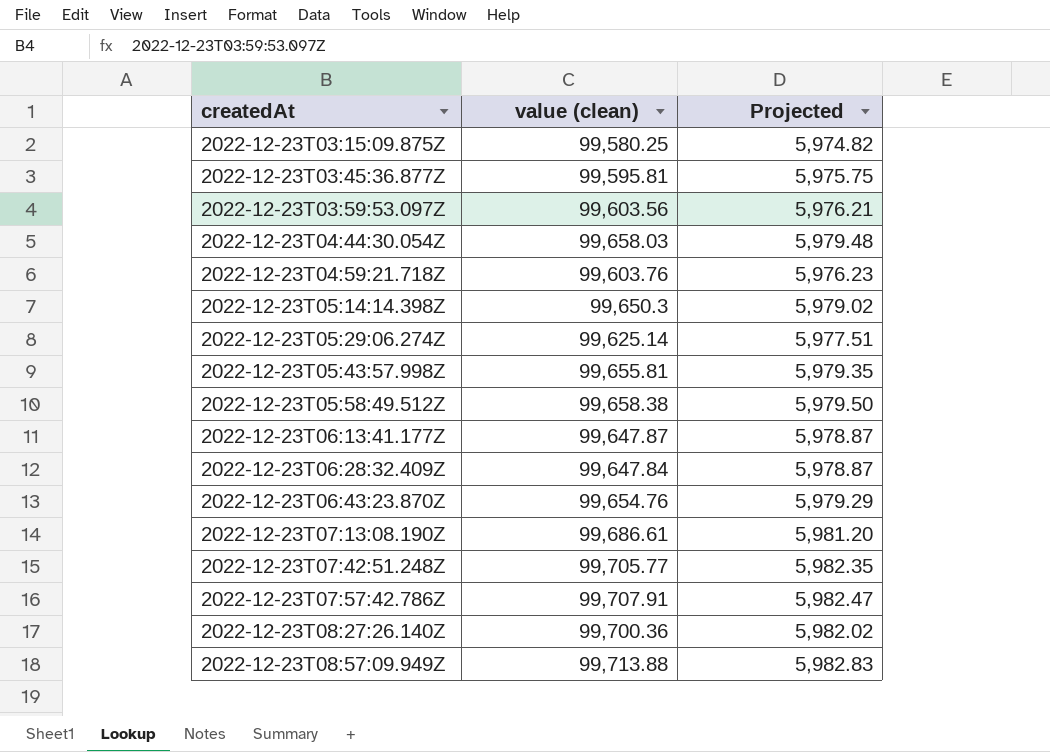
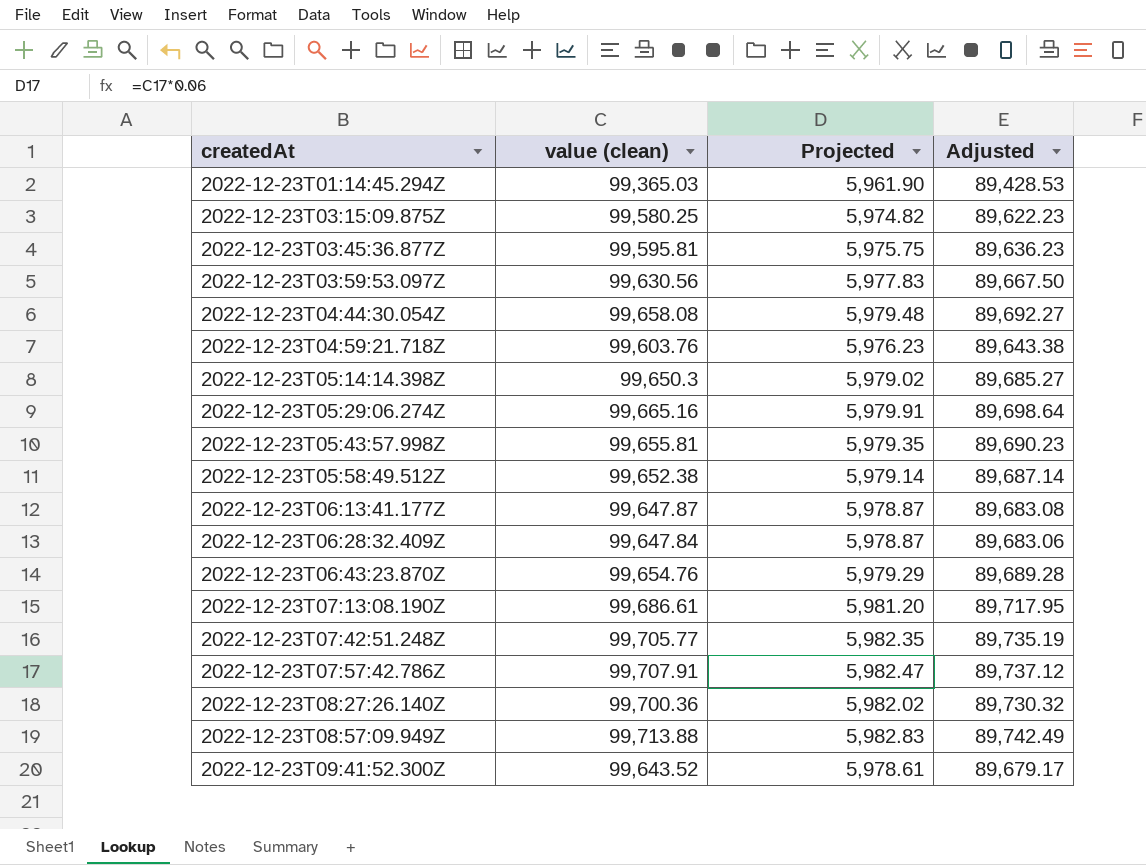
column Adjusted | formula: none -> [value (clean)] * 0.9
row 2022-12-23T01:14:45.294Z: none -> 99,365.03 | 5,961.90 | 89,428.53
2022-12-23T03:59:53.097Z | value (clean): 99,603.56 -> 99,630.56
2022-12-23T03:59:53.097Z | Projected: 5,976.21 -> 5,977.83
2022-12-23T04:44:30.054Z | value (clean): 99,658.03 -> 99,658.08
2022-12-23T05:29:06.274Z | value (clean): 99,625.14 -> 99,665.16
2022-12-23T05:29:06.274Z | Projected: 5,977.51 -> 5,979.91
2022-12-23T05:58:49.512Z | value (clean): 99,658.38 -> 99,652.38
2022-12-23T05:58:49.512Z | Projected: 5,979.50 -> 5,979.14
row 2022-12-23T09:41:52.300Z: none -> 99,643.52 | 5,978.61 | 89,679.17

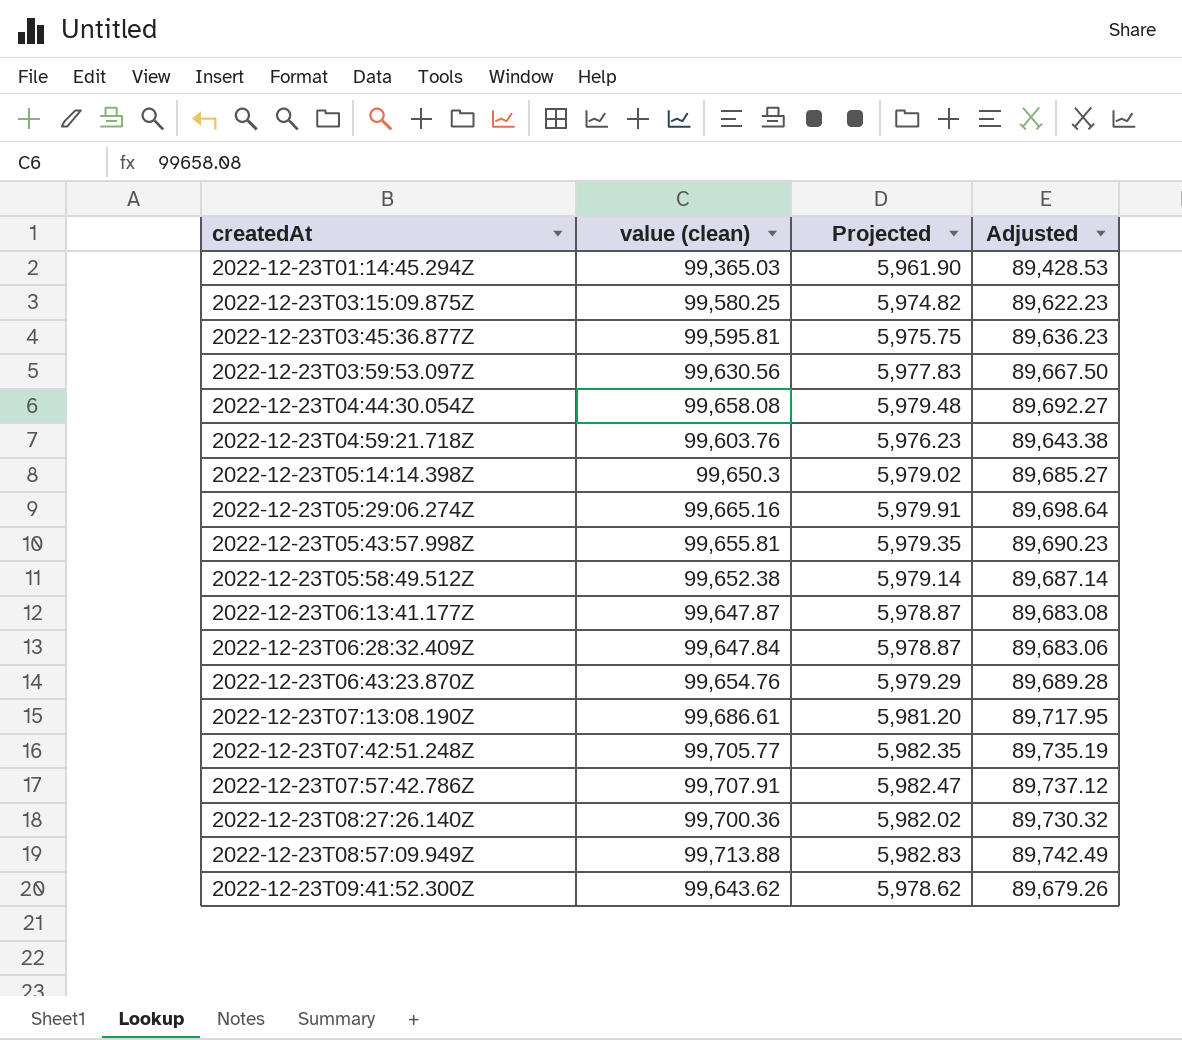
2022-12-23T09:41:52.300Z | value (clean): 99,643.52 -> 99,643.62
2022-12-23T09:41:52.300Z | Projected: 5,978.61 -> 5,978.62
2022-12-23T09:41:52.300Z | Adjusted: 89,679.17 -> 89,679.26

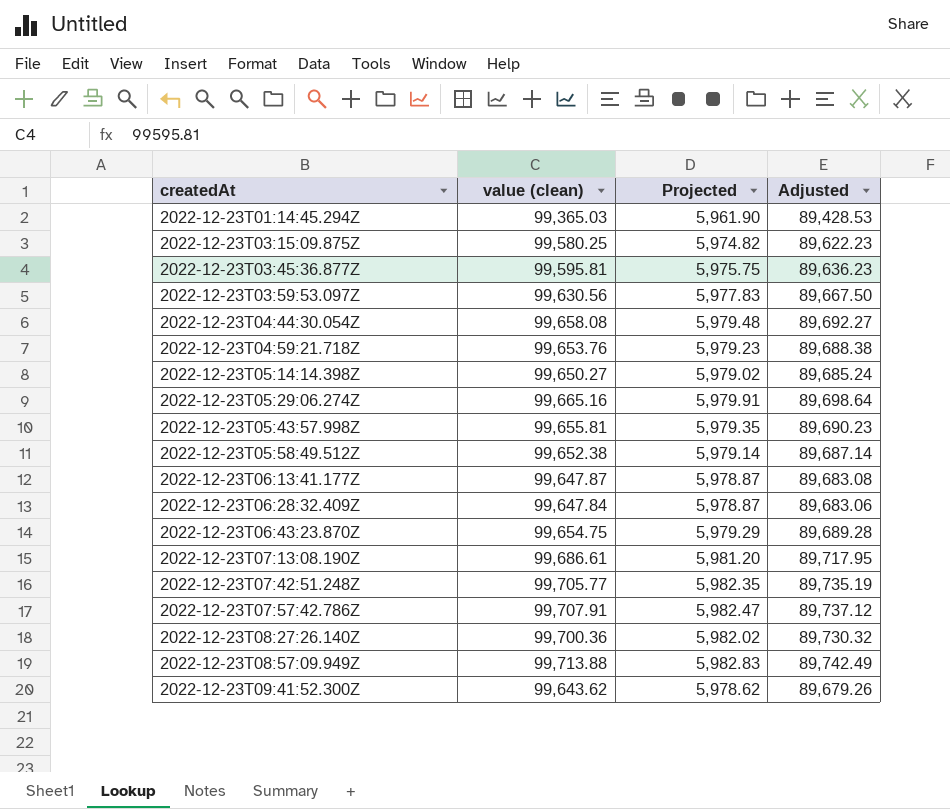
2022-12-23T04:59:21.718Z | value (clean): 99,603.76 -> 99,653.76
2022-12-23T04:59:21.718Z | Projected: 5,976.23 -> 5,979.23
2022-12-23T04:59:21.718Z | Adjusted: 89,643.38 -> 89,688.38
2022-12-23T05:14:14.398Z | value (clean): 99,650.3 -> 99,650.27
2022-12-23T05:14:14.398Z | Adjusted: 89,685.27 -> 89,685.24
2022-12-23T06:43:23.870Z | value (clean): 99,654.76 -> 99,654.75

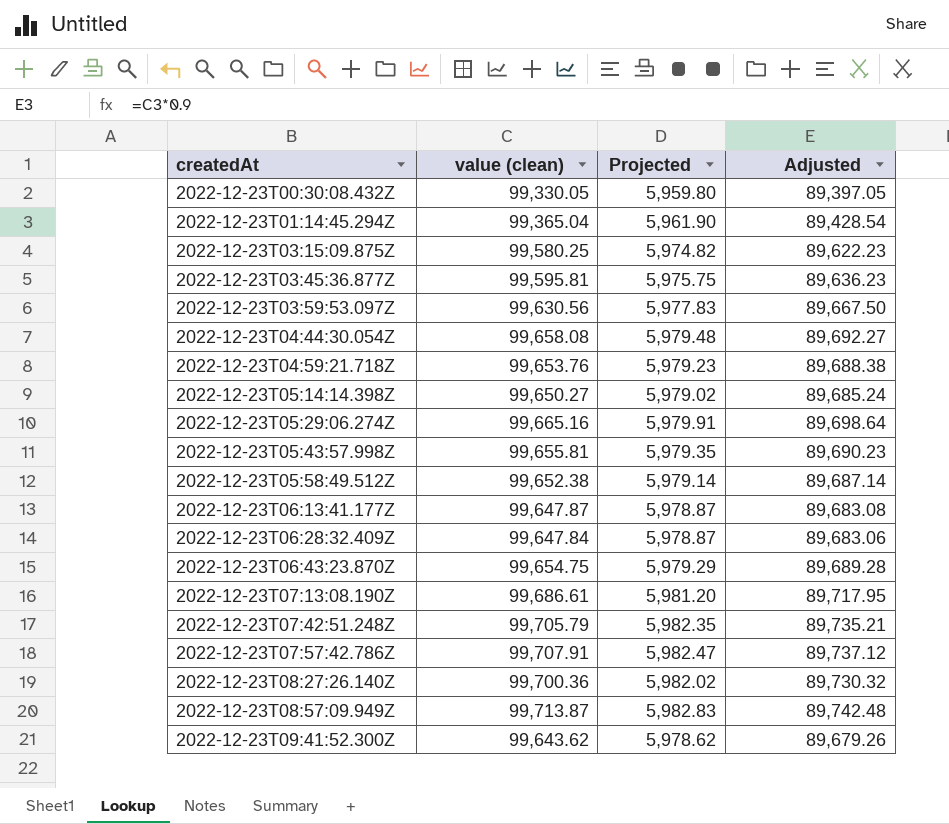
row 2022-12-23T00:30:08.432Z: none -> 99,330.05 | 5,959.80 | 89,397.05
2022-12-23T01:14:45.294Z | value (clean): 99,365.03 -> 99,365.04
2022-12-23T01:14:45.294Z | Adjusted: 89,428.53 -> 89,428.54
2022-12-23T07:42:51.248Z | value (clean): 99,705.77 -> 99,705.79
2022-12-23T07:42:51.248Z | Adjusted: 89,735.19 -> 89,735.21
2022-12-23T08:57:09.949Z | value (clean): 99,713.88 -> 99,713.87
2022-12-23T08:57:09.949Z | Adjusted: 89,742.49 -> 89,742.48

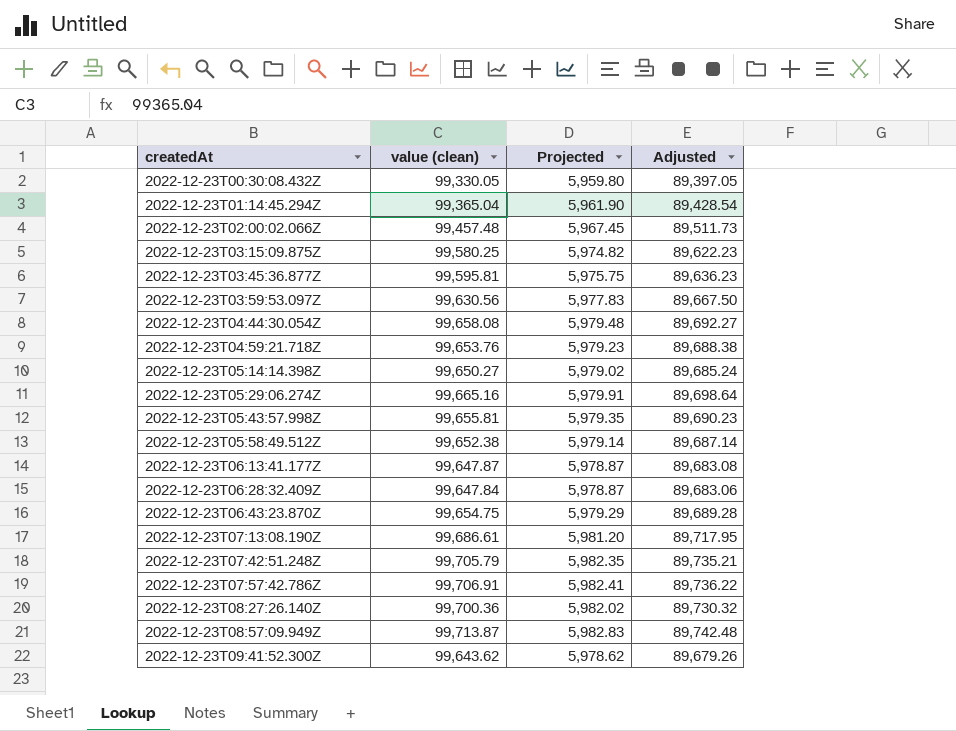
row 2022-12-23T02:00:02.066Z: none -> 99,457.48 | 5,967.45 | 89,511.73
2022-12-23T07:57:42.786Z | value (clean): 99,707.91 -> 99,706.91
2022-12-23T07:57:42.786Z | Projected: 5,982.47 -> 5,982.41
2022-12-23T07:57:42.786Z | Adjusted: 89,737.12 -> 89,736.22

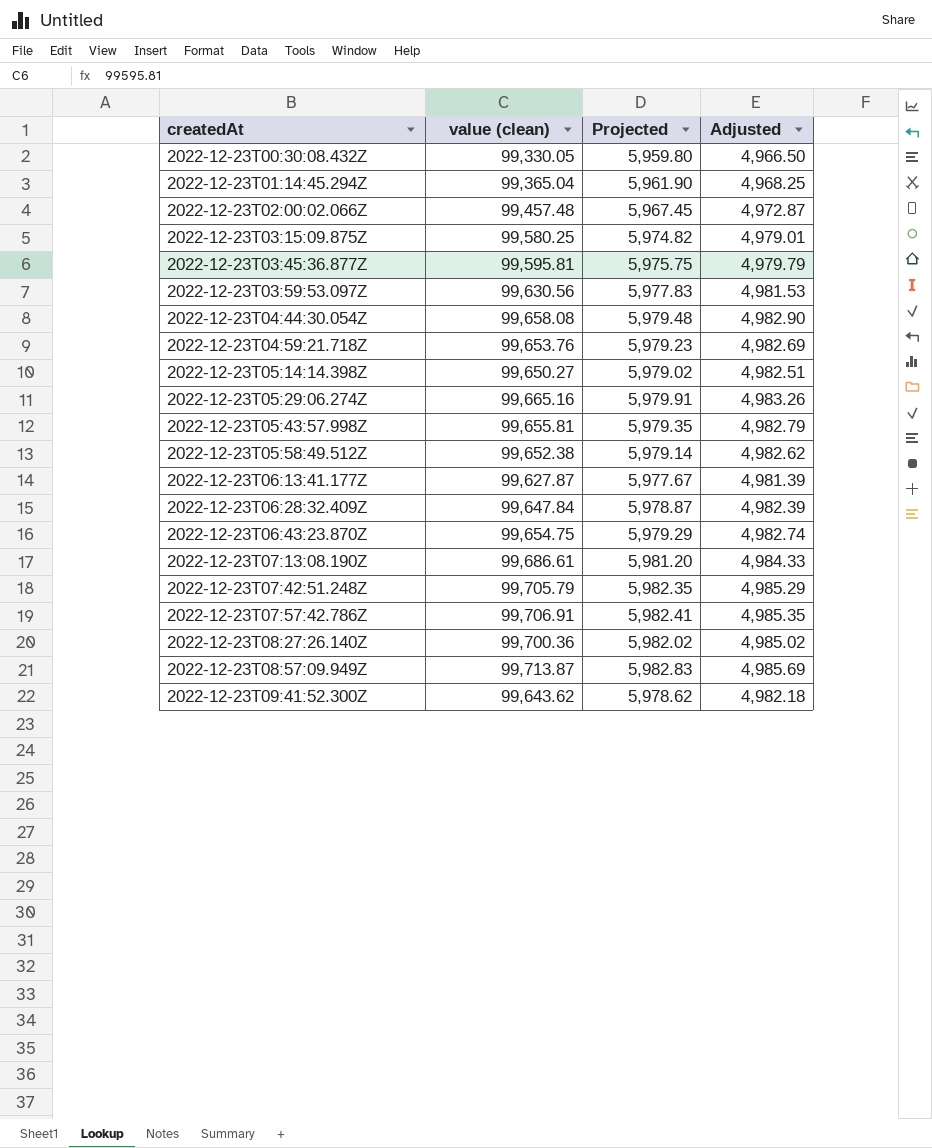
column Adjusted | formula: [value (clean)] * 0.9 -> [value (clean)] * 0.05
2022-12-23T06:13:41.177Z | value (clean): 99,647.87 -> 99,627.87
2022-12-23T06:13:41.177Z | Projected: 5,978.87 -> 5,977.67

